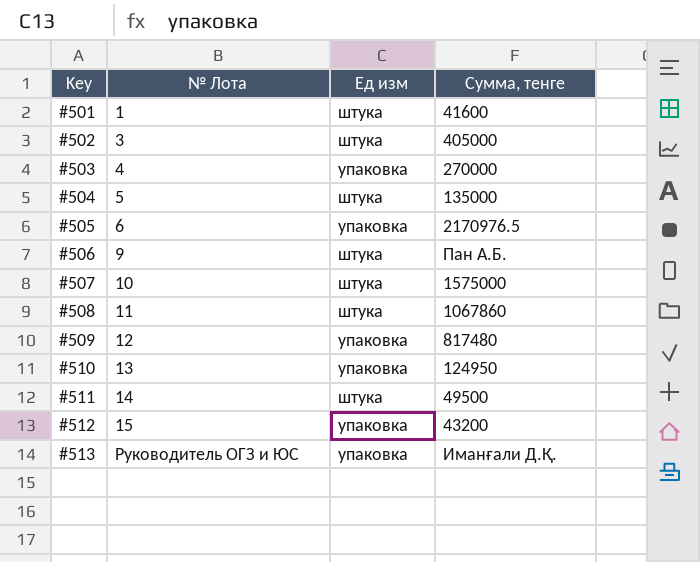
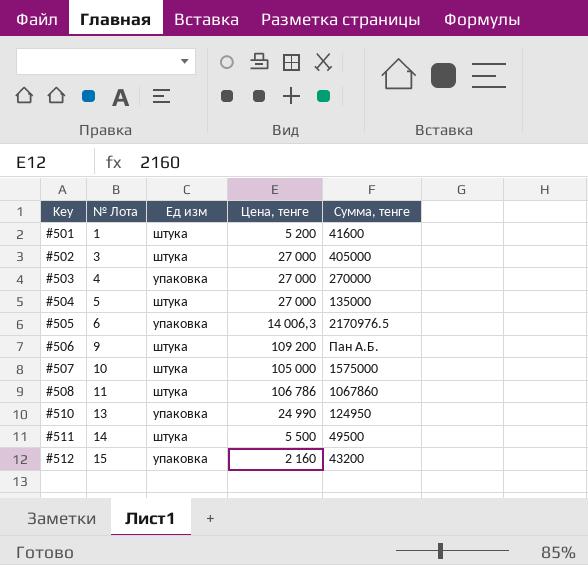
column Цена, тенге | position: none -> 4
row #509: 12 | упаковка | 817480 -> none
row #513: Руководитель ОГЗ и ЮС | упаковка | Иманғали Д.Қ. -> none

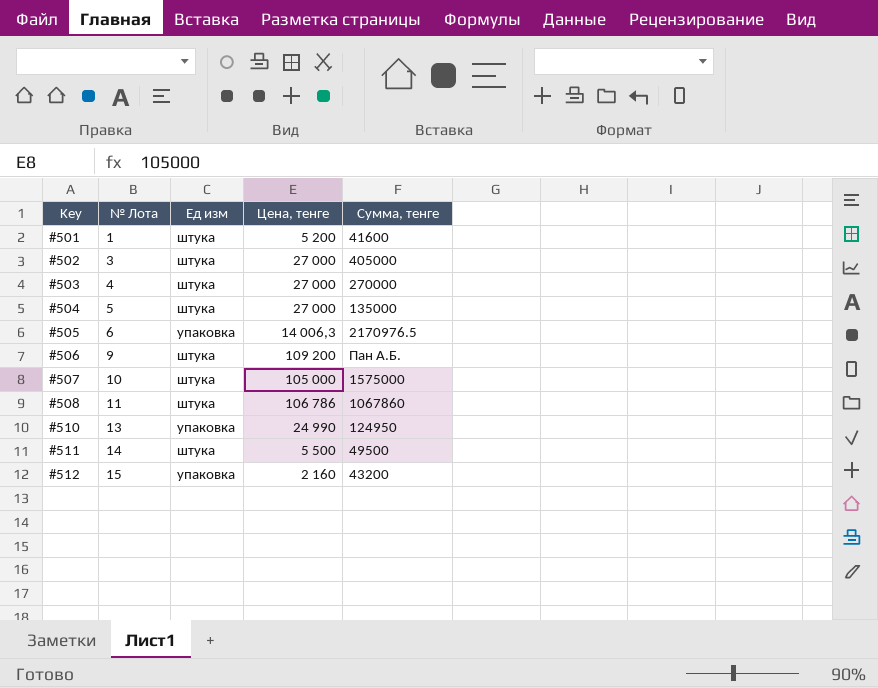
#503 | Ед изм: упаковка -> штука

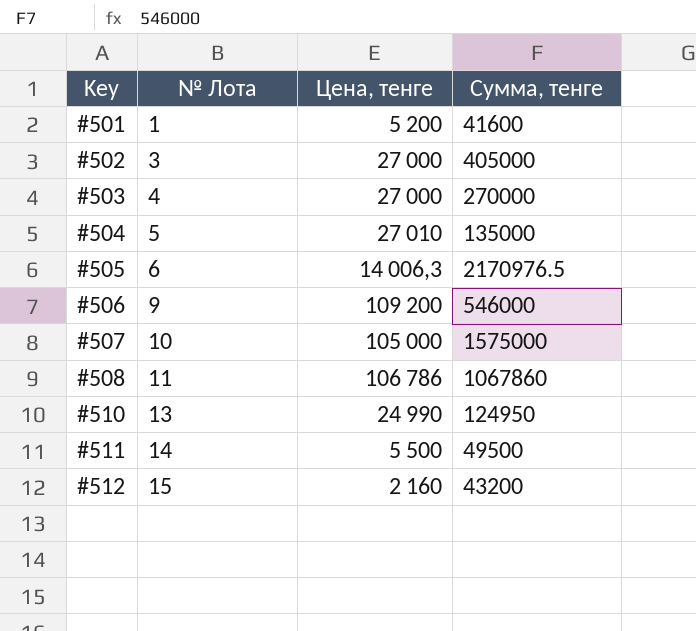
column Ед изм | position: 3 -> none
#504 | Цена, тенге: 27 000 -> 27 010
#506 | Сумма, тенге: Пан А.Б. -> 546000

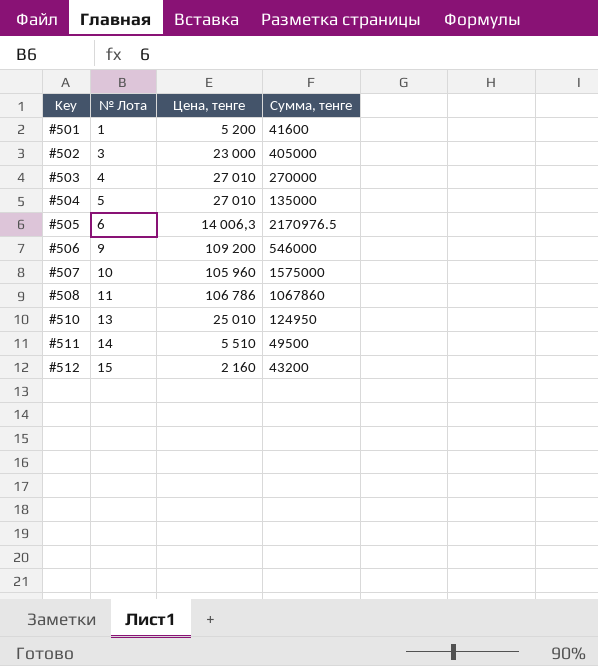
#502 | Цена, тенге: 27 000 -> 23 000
#503 | Цена, тенге: 27 000 -> 27 010
#507 | Цена, тенге: 105 000 -> 105 960
#510 | Цена, тенге: 24 990 -> 25 010
#511 | Цена, тенге: 5 500 -> 5 510

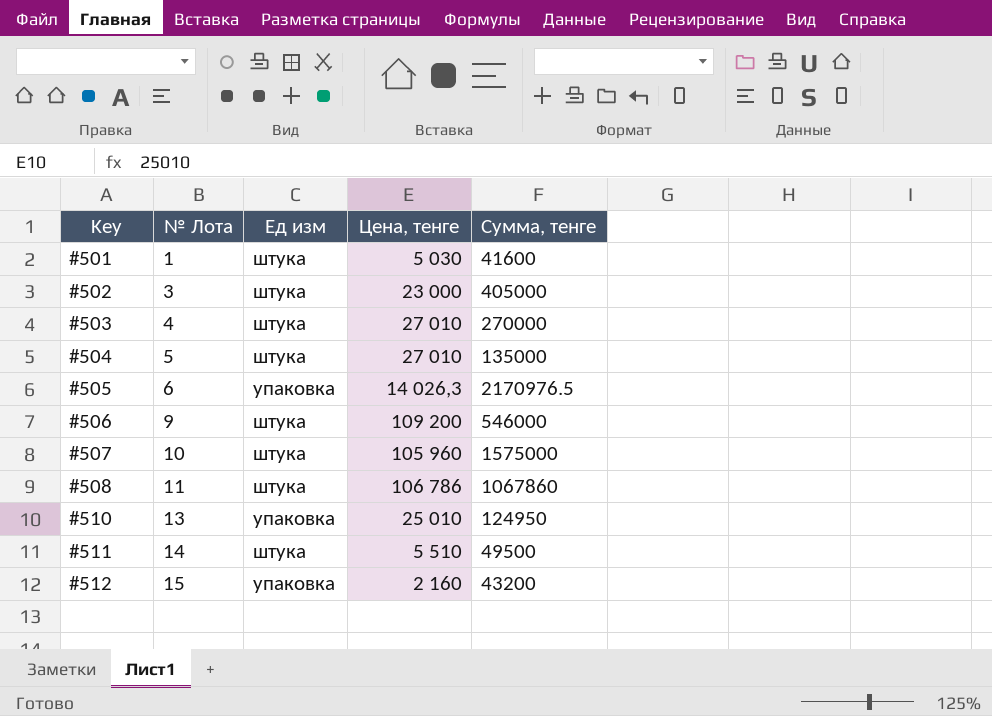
column Ед изм | position: none -> 3
#501 | Цена, тенге: 5 200 -> 5 030
#505 | Цена, тенге: 14 006,3 -> 14 026,3

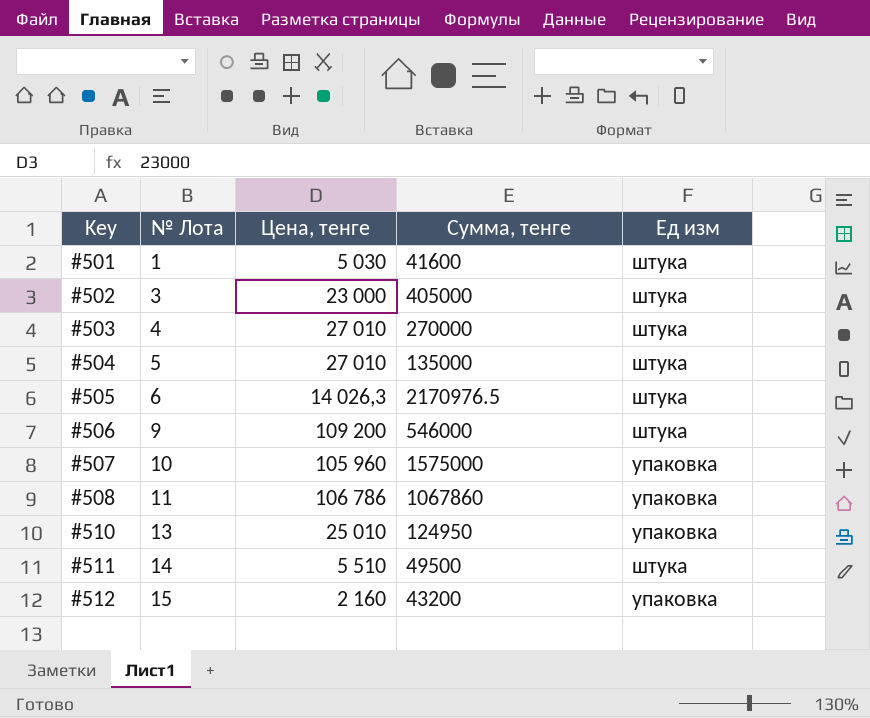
column Ед изм | position: 3 -> 5
#505 | Ед изм: упаковка -> штука
#507 | Ед изм: штука -> упаковка
#508 | Ед изм: штука -> упаковка

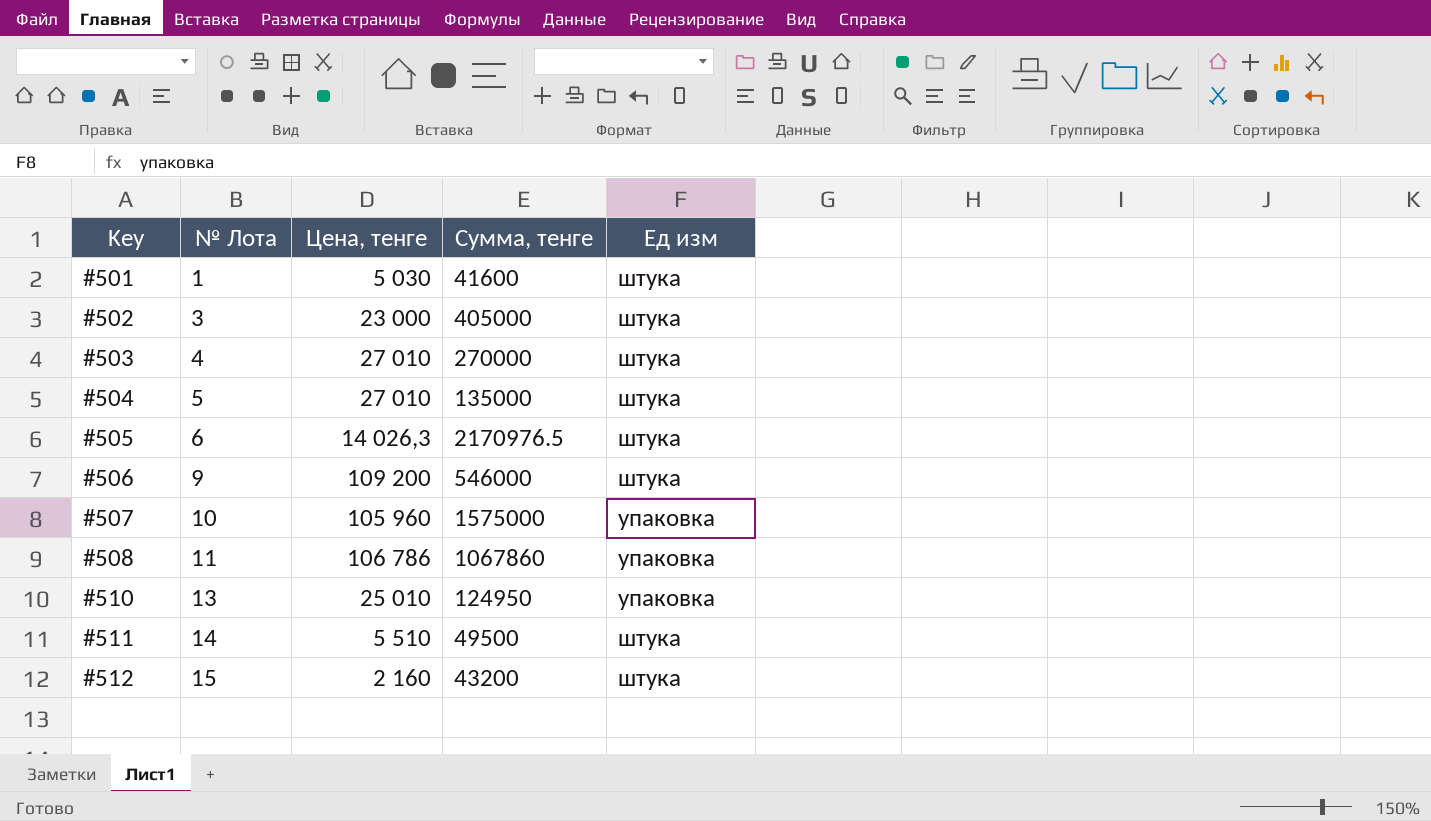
#512 | Ед изм: упаковка -> штука

